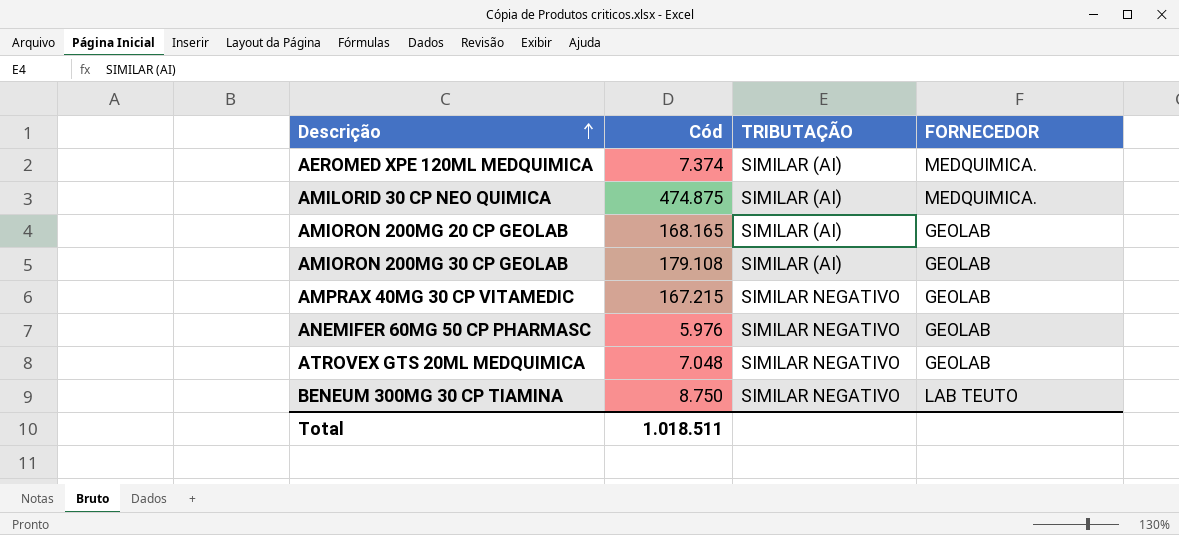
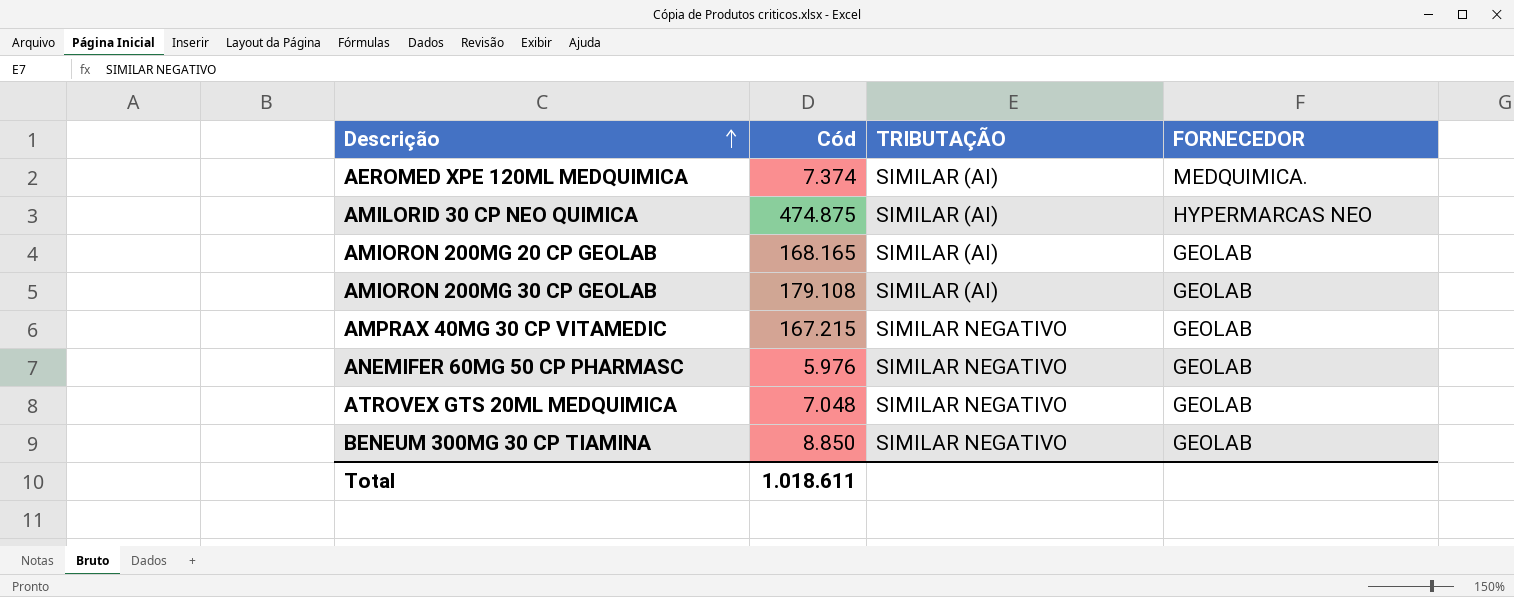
AMILORID 30 CP NEO QUIMICA | FORNECEDOR: MEDQUIMICA. -> HYPERMARCAS NEO
BENEUM 300MG 30 CP TIAMINA | Cód: 8.750 -> 8.850
BENEUM 300MG 30 CP TIAMINA | FORNECEDOR: LAB TEUTO -> GEOLAB
Total | Cód: 1.018.511 -> 1.018.611

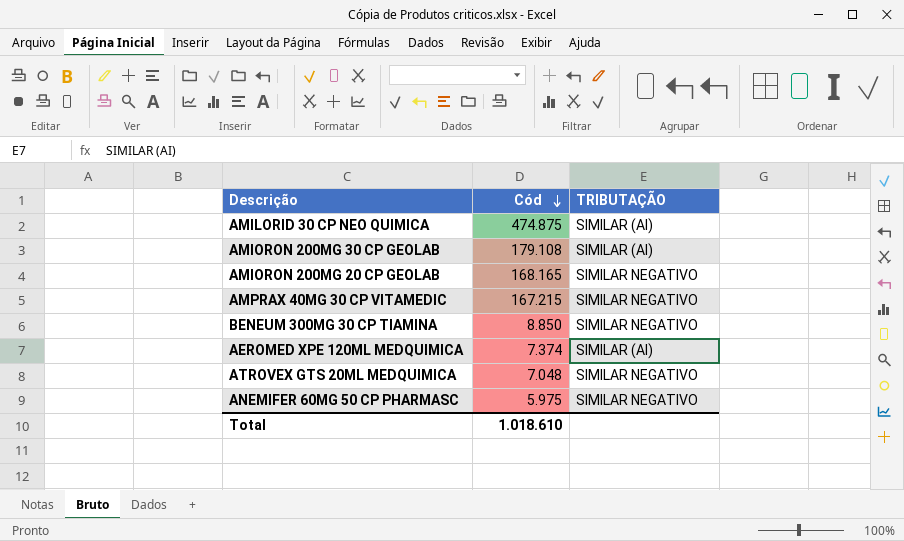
row order: Descrição ascending -> Cód descending
column FORNECEDOR | position: 4 -> none
AMIORON 200MG 20 CP GEOLAB | TRIBUTAÇÃO: SIMILAR (AI) -> SIMILAR NEGATIVO
ANEMIFER 60MG 50 CP PHARMASC | Cód: 5.976 -> 5.975
Total | Cód: 1.018.611 -> 1.018.610

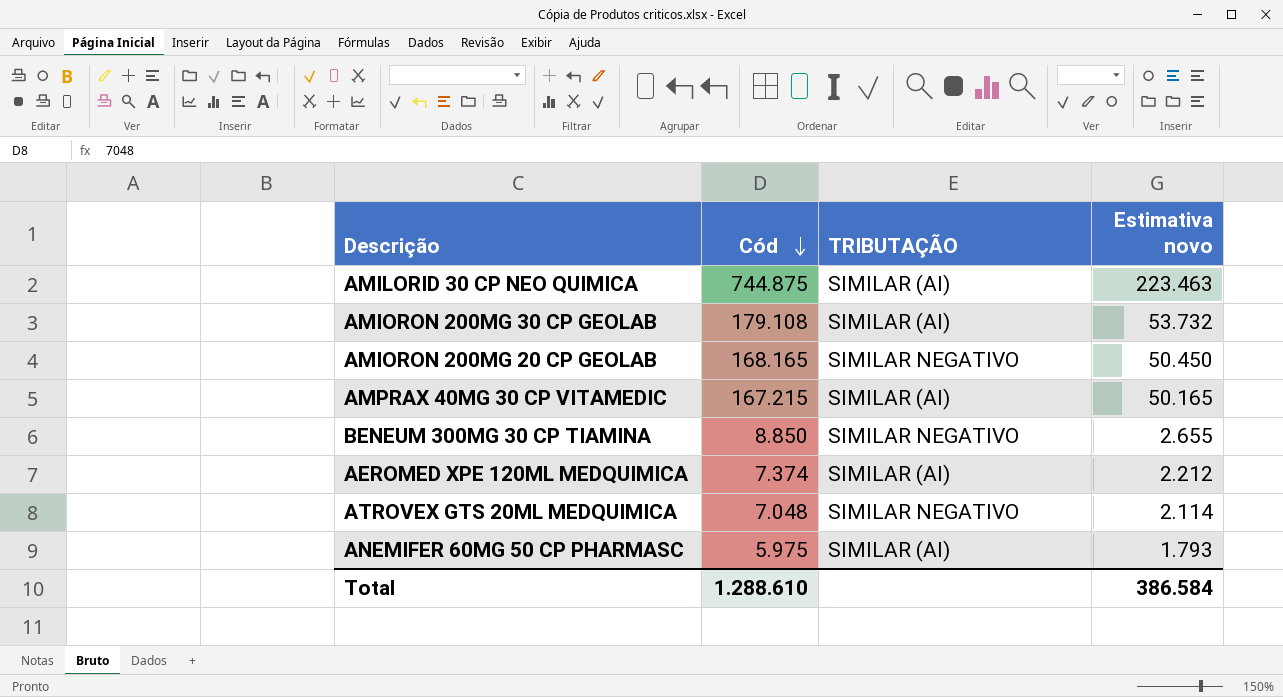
column Estimativa novo | formula: none -> [Cód] * 0,3
AMILORID 30 CP NEO QUIMICA | Cód: 474.875 -> 744.875
AMPRAX 40MG 30 CP VITAMEDIC | TRIBUTAÇÃO: SIMILAR NEGATIVO -> SIMILAR (AI)
ANEMIFER 60MG 50 CP PHARMASC | TRIBUTAÇÃO: SIMILAR NEGATIVO -> SIMILAR (AI)
Total | Cód: 1.018.610 -> 1.288.610

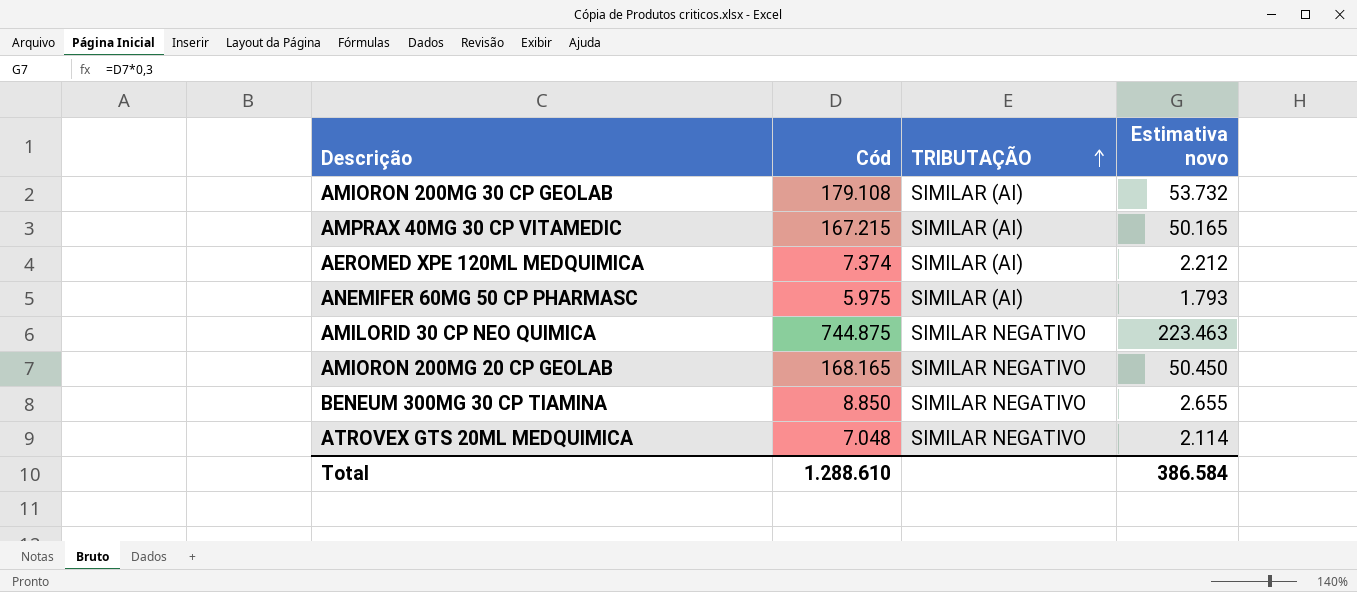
row order: Cód descending -> TRIBUTAÇÃO ascending
AMILORID 30 CP NEO QUIMICA | TRIBUTAÇÃO: SIMILAR (AI) -> SIMILAR NEGATIVO

